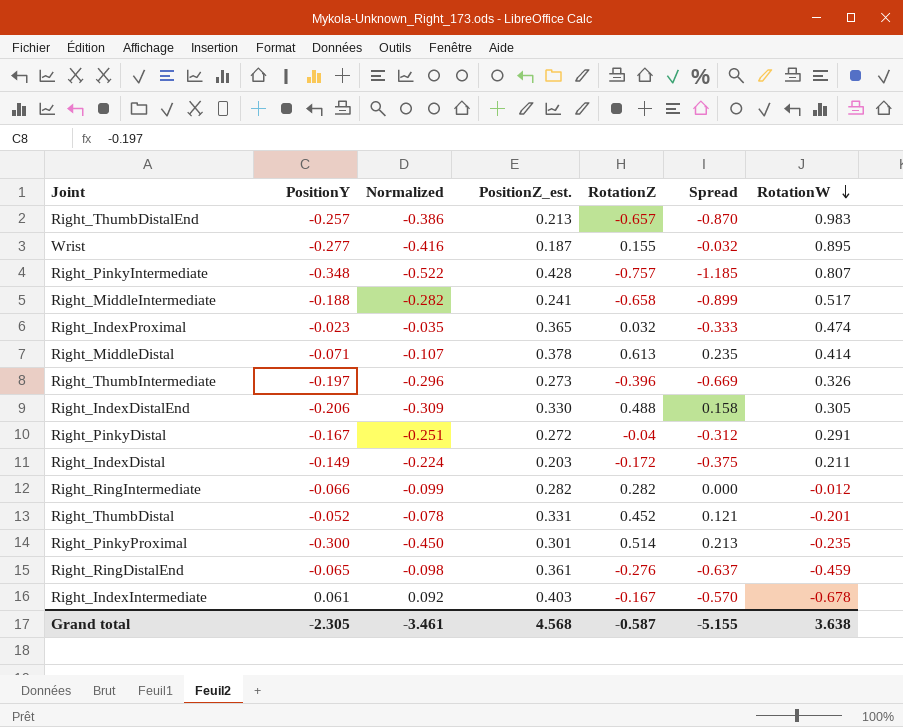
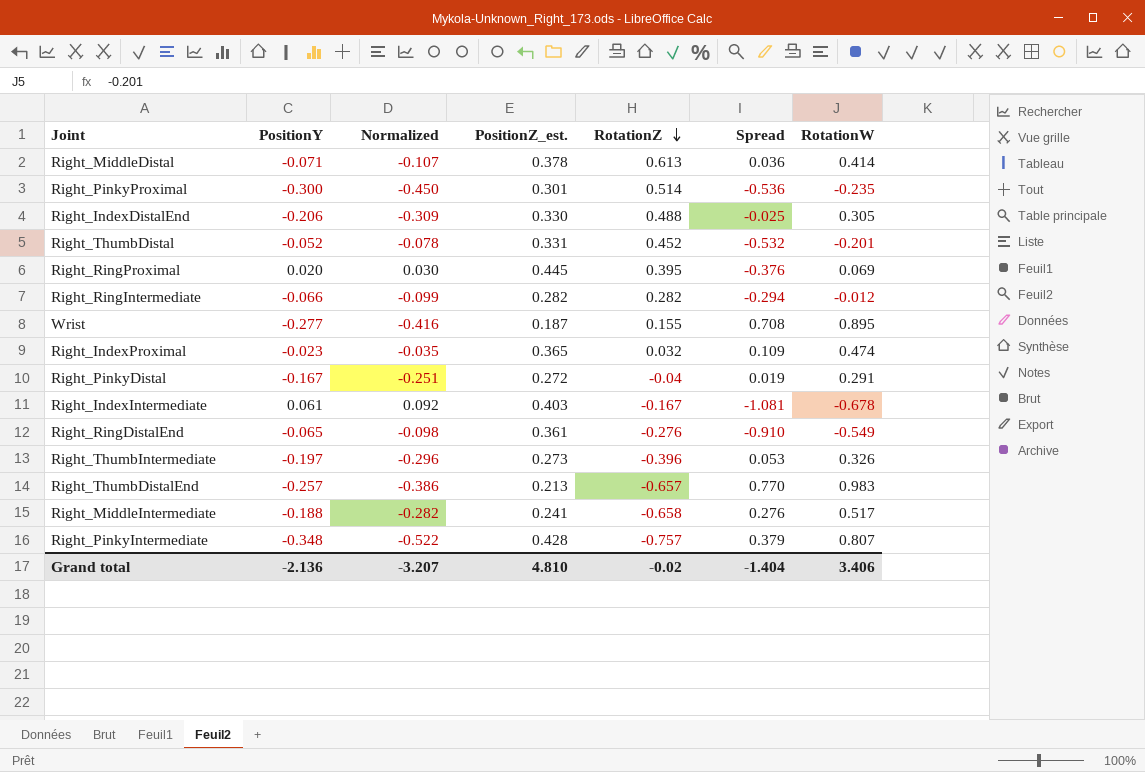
row order: RotationW descending -> RotationZ descending
column Spread | formula: [RotationZ] - [PositionZ_est.] -> [RotationW] - [PositionZ_est.]
row Right_IndexDistal: -0.149 | -0.224 | 0.203 | -0.172 | -0.375 | 0.211 -> none
row Right_RingProximal: none -> 0.020 | 0.030 | 0.445 | 0.395 | -0.376 | 0.069
Right_RingDistalEnd | RotationW: -0.459 -> -0.549
Grand total | PositionY: -2.305 -> -2.136
Grand total | Normalized: -3.461 -> -3.207
Grand total | PositionZ_est.: 4.568 -> 4.810
Grand total | RotationZ: -0.587 -> -0.02
Grand total | Spread: -5.155 -> -1.404
Grand total | RotationW: 3.638 -> 3.406

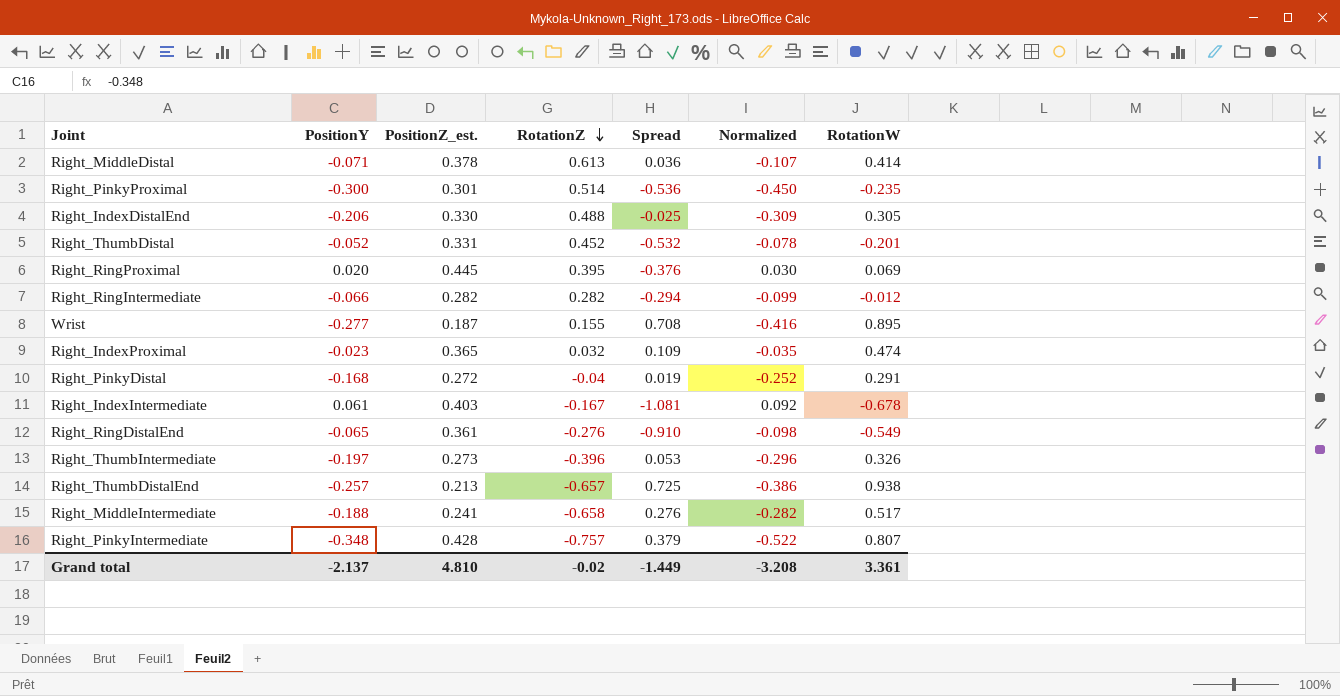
column Normalized | position: 3 -> 6
Right_PinkyDistal | PositionY: -0.167 -> -0.168
Right_PinkyDistal | Normalized: -0.251 -> -0.252
Right_ThumbDistalEnd | Spread: 0.770 -> 0.725
Right_ThumbDistalEnd | RotationW: 0.983 -> 0.938
Grand total | PositionY: -2.136 -> -2.137
Grand total | Spread: -1.404 -> -1.449
Grand total | Normalized: -3.207 -> -3.208
Grand total | RotationW: 3.406 -> 3.361

